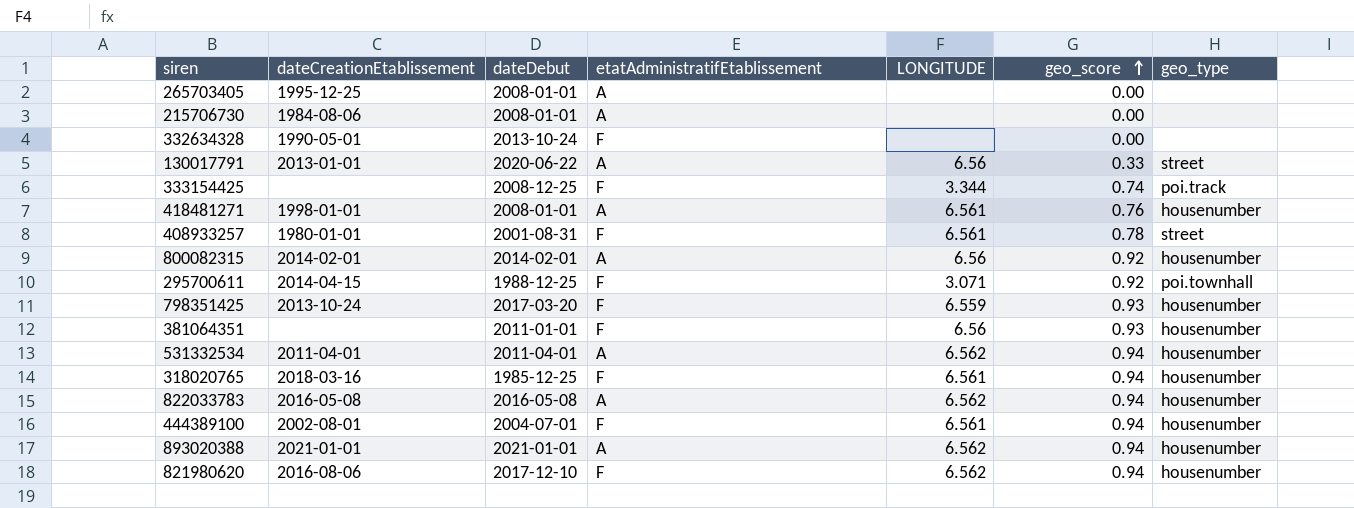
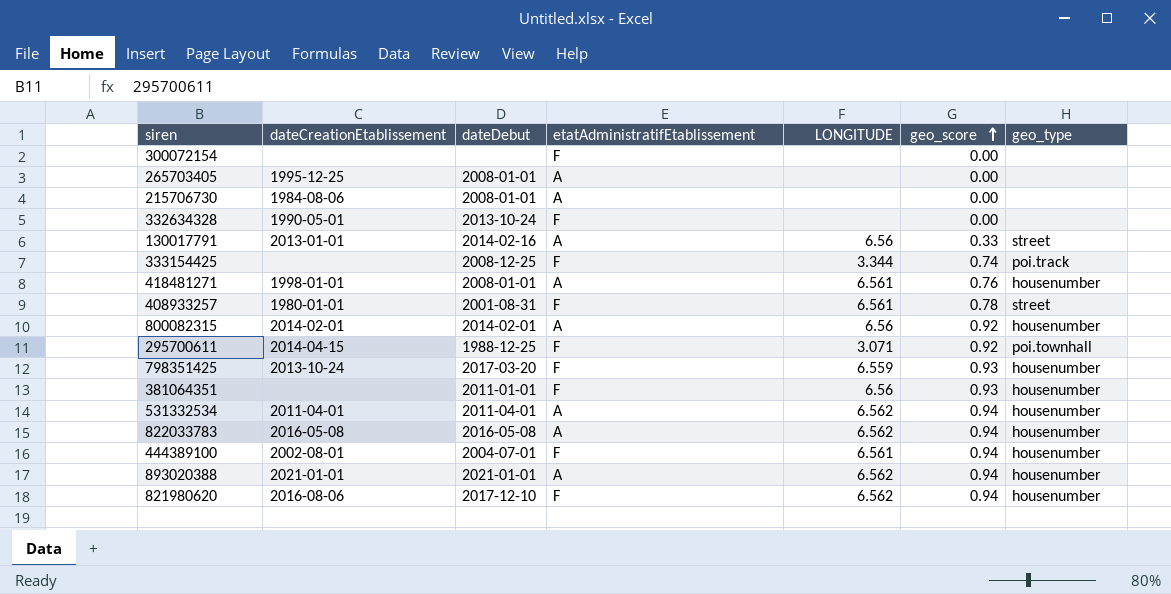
row 318020765: 2018-03-16 | 1985-12-25 | F | 6.561 | 0.94 | housenumber -> none
row 300072154: none -> none | none | F | none | 0.00 | none
130017791 | dateDebut: 2020-06-22 -> 2014-02-16

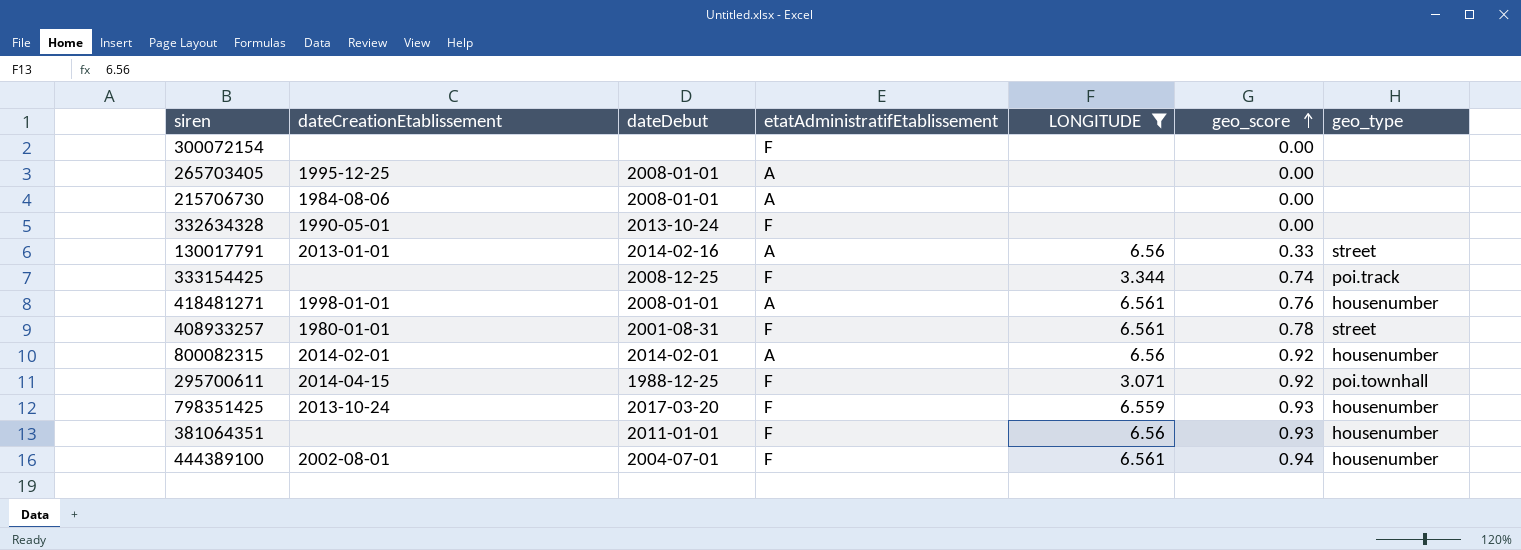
filter: none -> LONGITUDE != 6.562

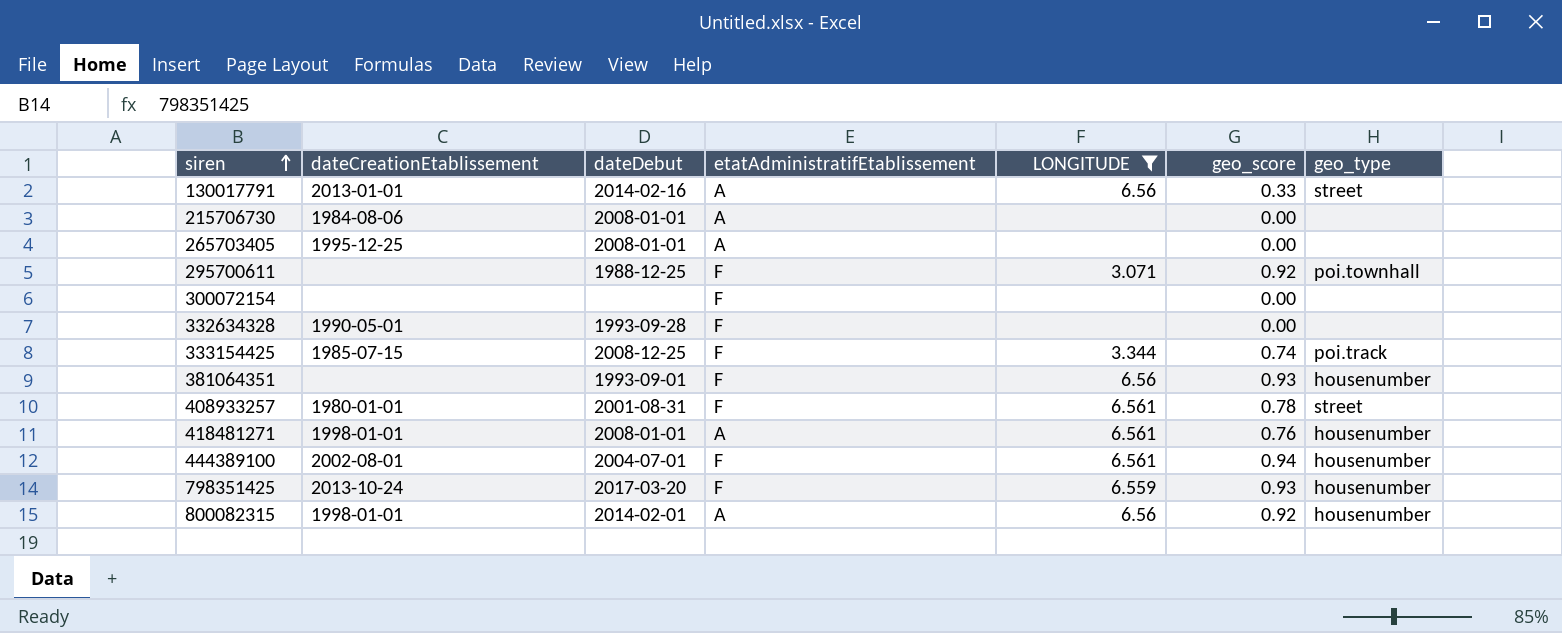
row order: geo_score ascending -> siren ascending
295700611 | dateCreationEtablissement: 2014-04-15 -> none
332634328 | dateDebut: 2013-10-24 -> 1993-09-28
333154425 | dateCreationEtablissement: none -> 1985-07-15
381064351 | dateDebut: 2011-01-01 -> 1993-09-01
800082315 | dateCreationEtablissement: 2014-02-01 -> 1998-01-01

